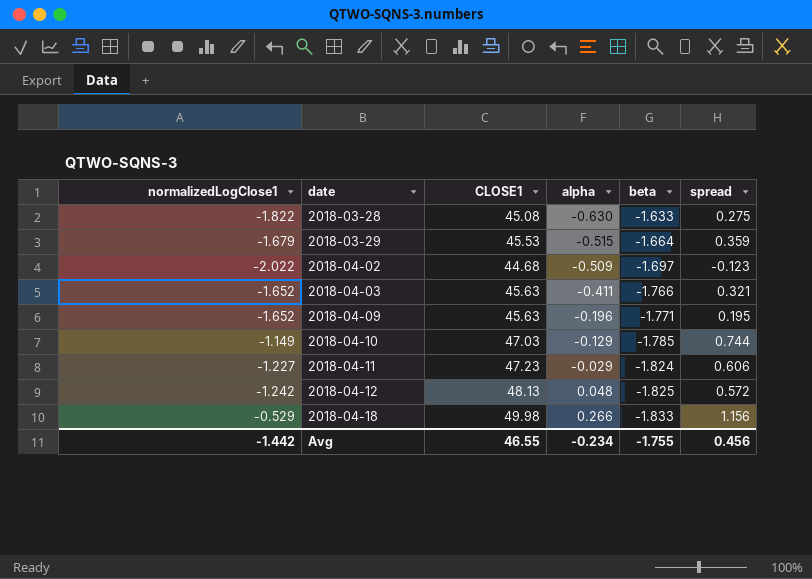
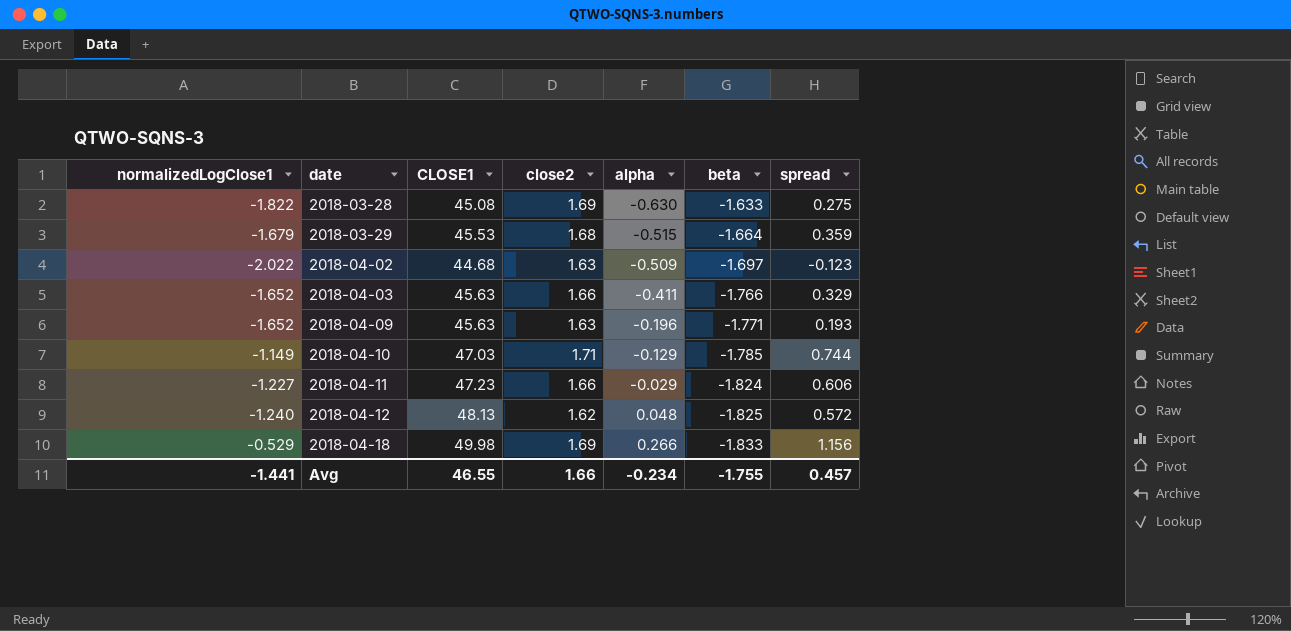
column close2 | position: none -> 4
2018-04-03 | spread: 0.321 -> 0.329
2018-04-09 | spread: 0.195 -> 0.193
2018-04-12 | normalizedLogClose1: -1.242 -> -1.240
Avg | normalizedLogClose1: -1.442 -> -1.441
Avg | spread: 0.456 -> 0.457

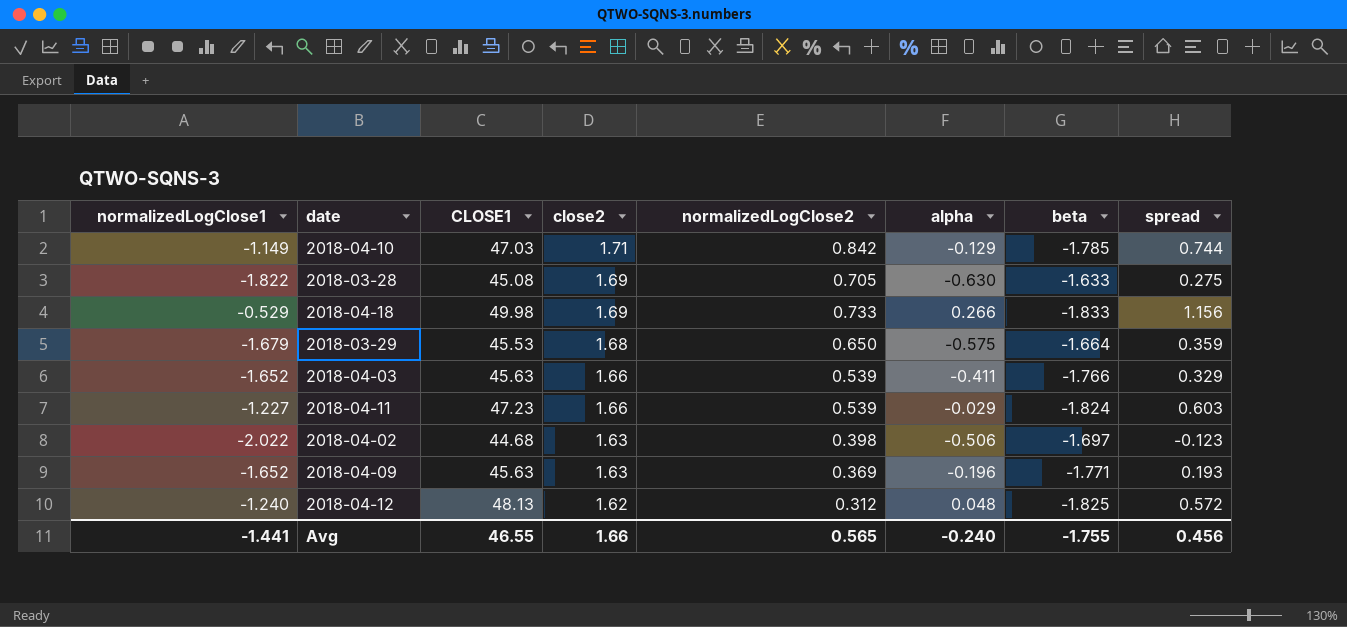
row order: date ascending -> close2 descending
column normalizedLogClose2 | position: none -> 5
2018-03-29 | alpha: -0.515 -> -0.575
2018-04-11 | spread: 0.606 -> 0.603
2018-04-02 | alpha: -0.509 -> -0.506
Avg | alpha: -0.234 -> -0.240
Avg | spread: 0.457 -> 0.456

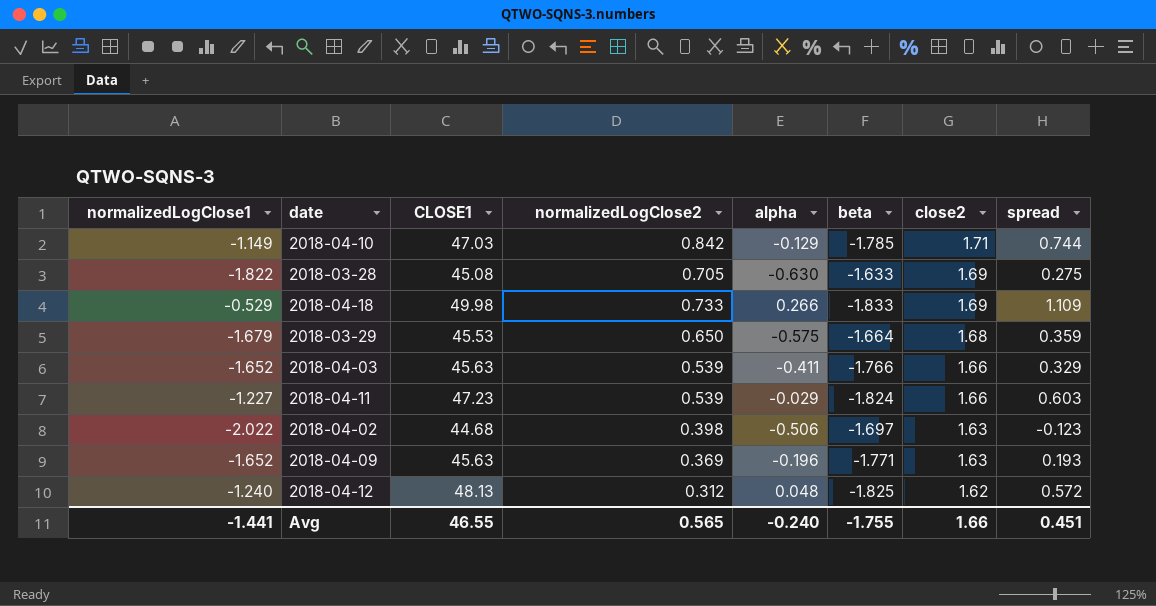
column close2 | position: 4 -> 7
2018-04-18 | spread: 1.156 -> 1.109
Avg | spread: 0.456 -> 0.451

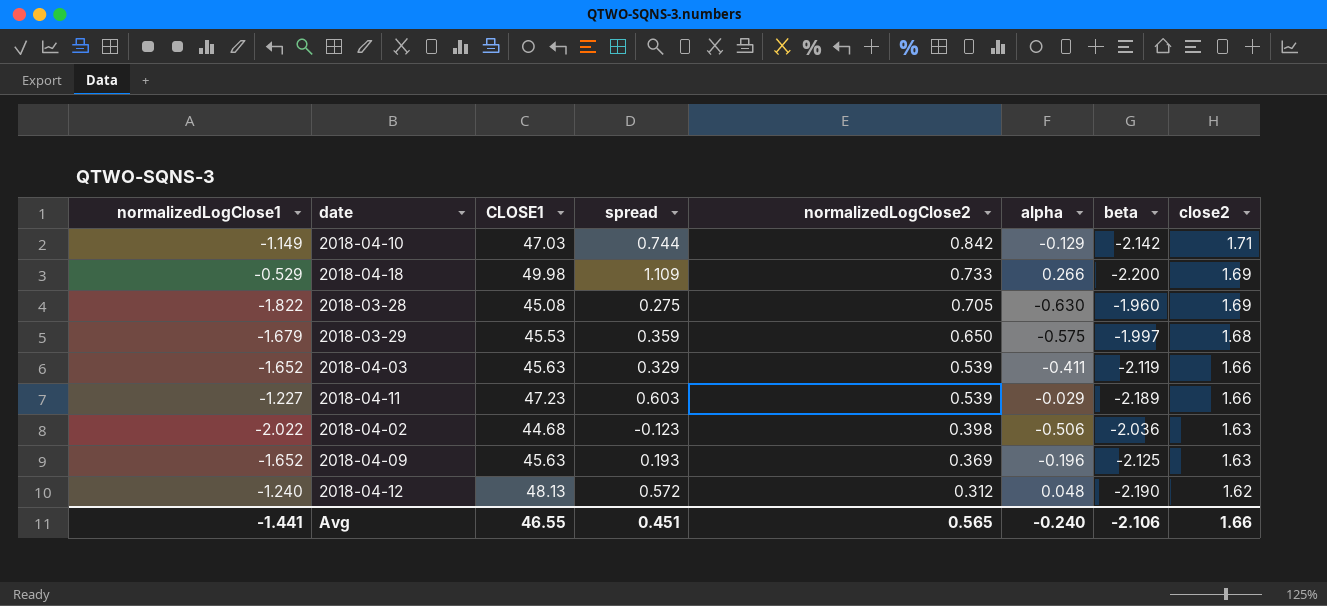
row order: close2 descending -> normalizedLogClose2 descending
column spread | position: 8 -> 4
2018-04-10 | beta: -1.785 -> -2.142
2018-04-18 | beta: -1.833 -> -2.200
2018-03-28 | beta: -1.633 -> -1.960
2018-03-29 | beta: -1.664 -> -1.997
2018-04-03 | beta: -1.766 -> -2.119
2018-04-11 | beta: -1.824 -> -2.189
2018-04-02 | beta: -1.697 -> -2.036
2018-04-09 | beta: -1.771 -> -2.125
2018-04-12 | beta: -1.825 -> -2.190
Avg | beta: -1.755 -> -2.106

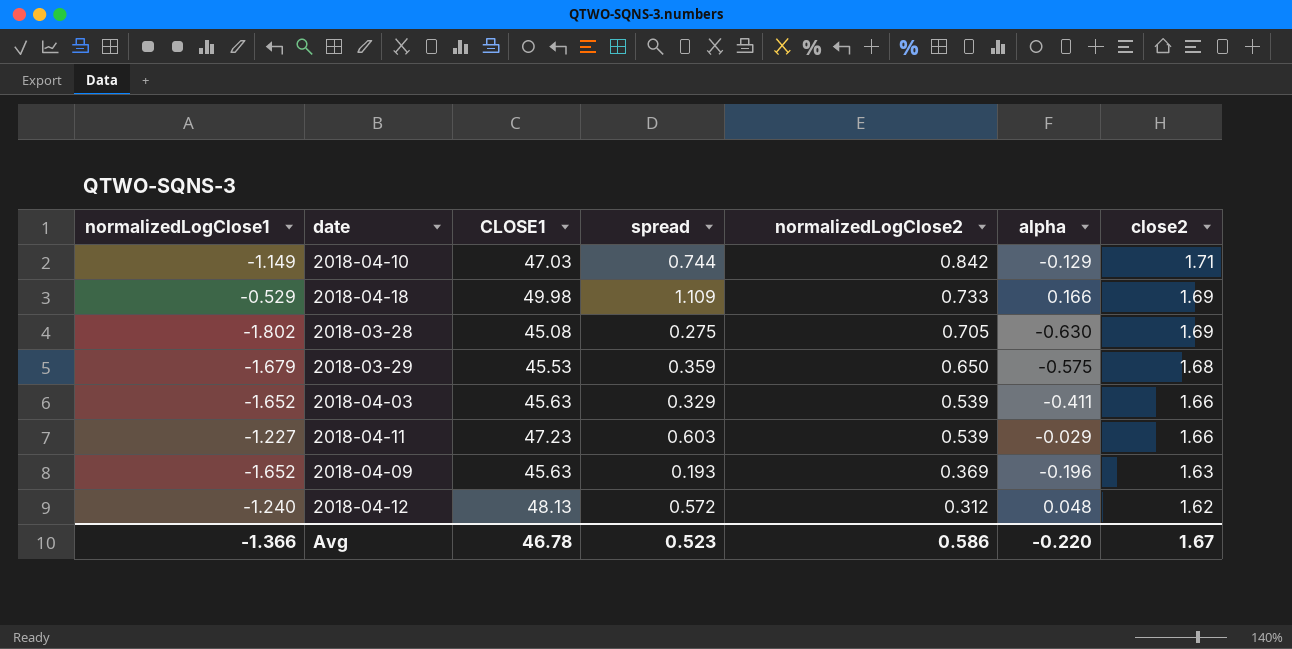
column beta | position: 7 -> none
row 2018-04-02: -2.022 | 44.68 | -0.123 | 0.398 | -0.506 | -2.036 | 1.63 -> none
2018-04-18 | alpha: 0.266 -> 0.166
2018-03-28 | normalizedLogClose1: -1.822 -> -1.802
Avg | normalizedLogClose1: -1.441 -> -1.366
Avg | CLOSE1: 46.55 -> 46.78
Avg | spread: 0.451 -> 0.523
Avg | normalizedLogClose2: 0.565 -> 0.586
Avg | alpha: -0.240 -> -0.220
Avg | close2: 1.66 -> 1.67

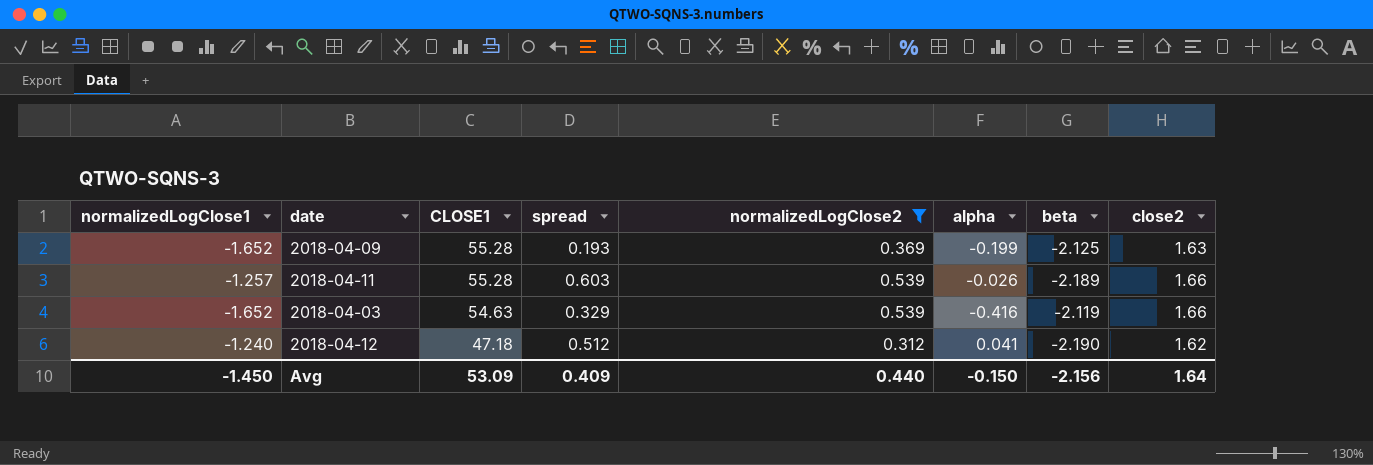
filter: none -> normalizedLogClose2 <= 0.539
row order: normalizedLogClose2 descending -> CLOSE1 descending
column beta | position: none -> 7
2018-04-09 | CLOSE1: 45.63 -> 55.28
2018-04-09 | alpha: -0.196 -> -0.199
2018-04-11 | normalizedLogClose1: -1.227 -> -1.257
2018-04-11 | CLOSE1: 47.23 -> 55.28
2018-04-11 | alpha: -0.029 -> -0.026
2018-04-03 | CLOSE1: 45.63 -> 54.63
2018-04-03 | alpha: -0.411 -> -0.416
2018-04-12 | CLOSE1: 48.13 -> 47.18
2018-04-12 | spread: 0.572 -> 0.512
2018-04-12 | alpha: 0.048 -> 0.041
Avg | normalizedLogClose1: -1.366 -> -1.450
Avg | CLOSE1: 46.78 -> 53.09
Avg | spread: 0.523 -> 0.409
Avg | normalizedLogClose2: 0.586 -> 0.440
Avg | alpha: -0.220 -> -0.150
Avg | close2: 1.67 -> 1.64

